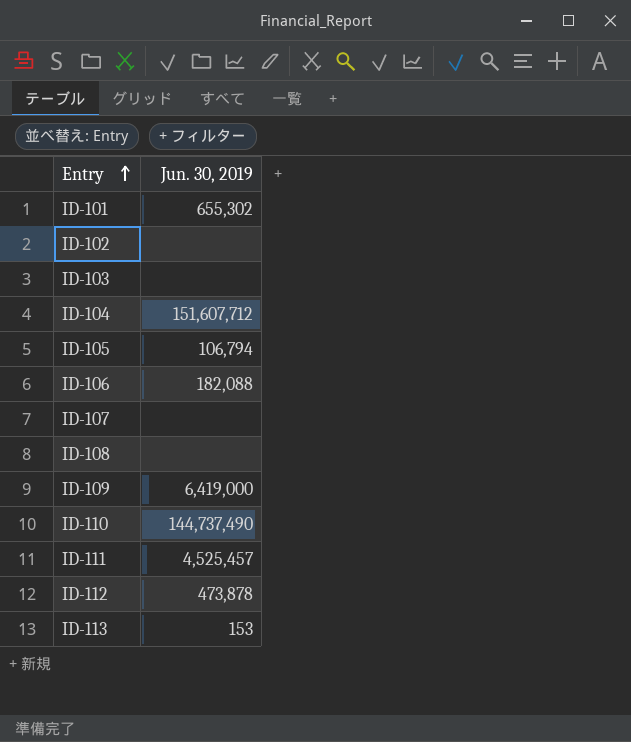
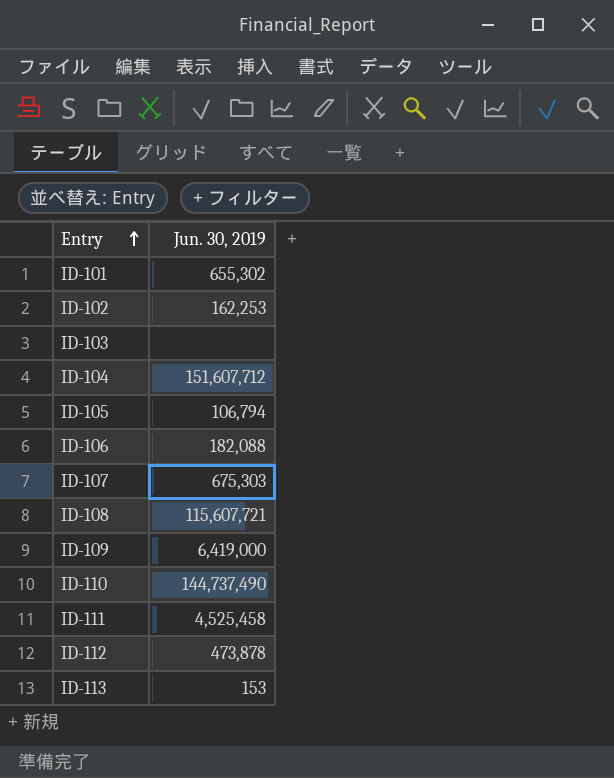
ID-102 | Jun. 30, 2019: none -> 162,253
ID-107 | Jun. 30, 2019: none -> 675,303
ID-108 | Jun. 30, 2019: none -> 115,607,721
ID-111 | Jun. 30, 2019: 4,525,457 -> 4,525,458

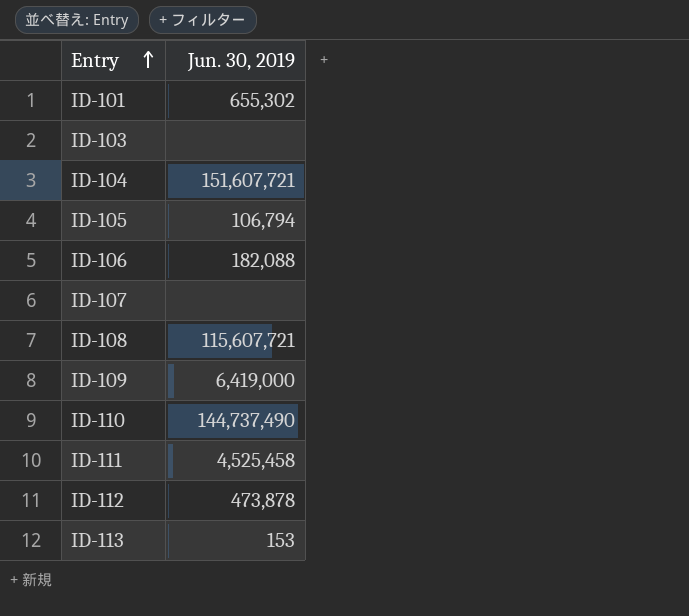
row ID-102: 162,253 -> none
ID-104 | Jun. 30, 2019: 151,607,712 -> 151,607,721
ID-107 | Jun. 30, 2019: 675,303 -> none

